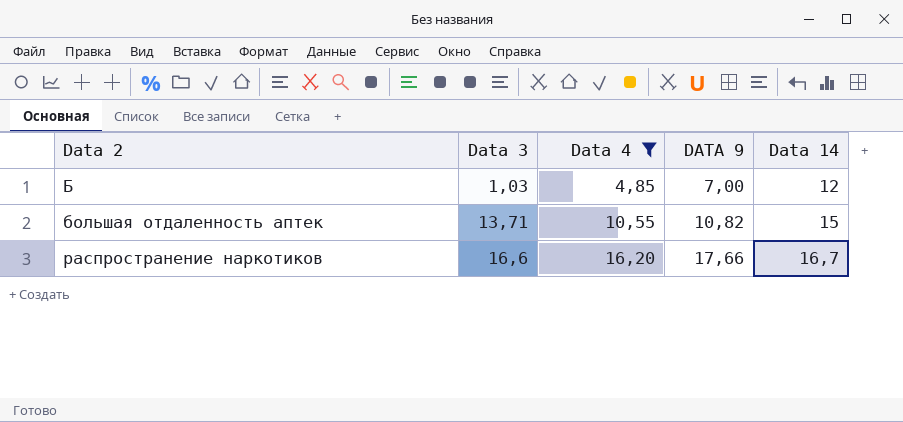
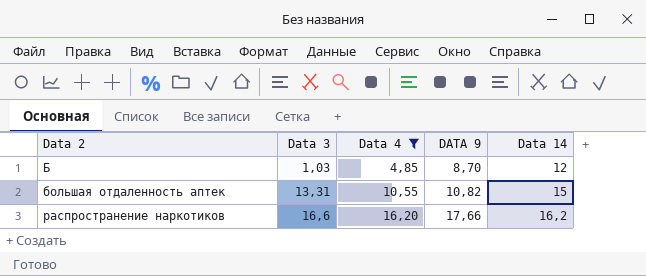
Б | DATA 9: 7,00 -> 8,70
большая отдаленность аптек | Data 3: 13,71 -> 13,31
распространение наркотиков | Data 14: 16,7 -> 16,2

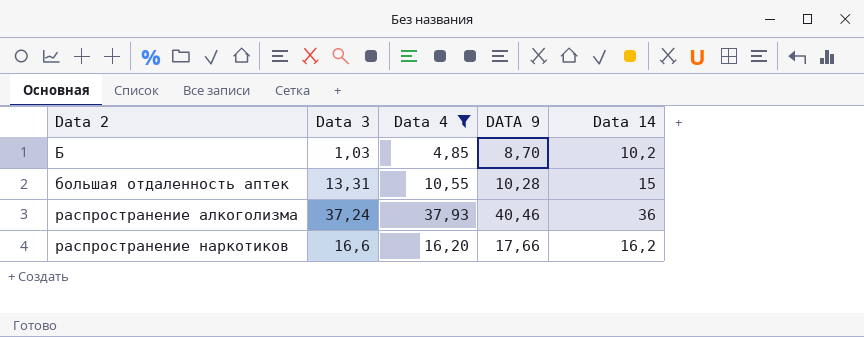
Б | Data 14: 12 -> 10,2
большая отдаленность аптек | DATA 9: 10,82 -> 10,28
row распространение алкоголизма: none -> 37,24 | 37,93 | 40,46 | 36

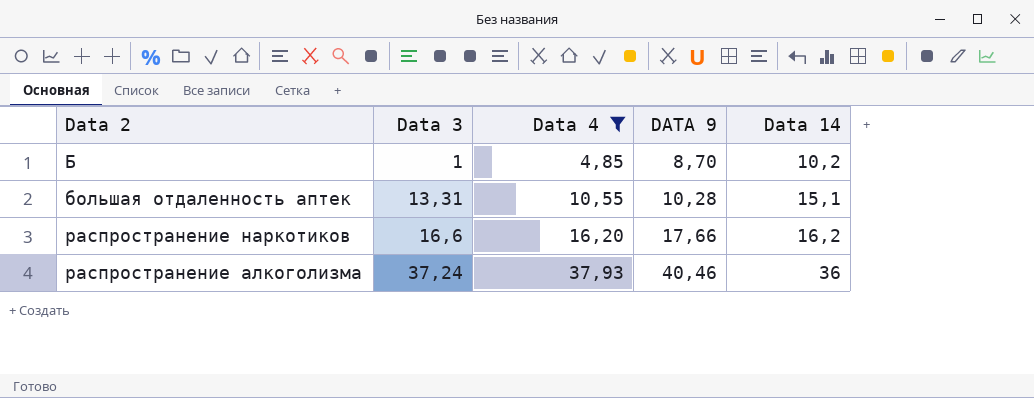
row order: Data 2 ascending -> Data 3 ascending
Б | Data 3: 1,03 -> 1
большая отдаленность аптек | Data 14: 15 -> 15,1

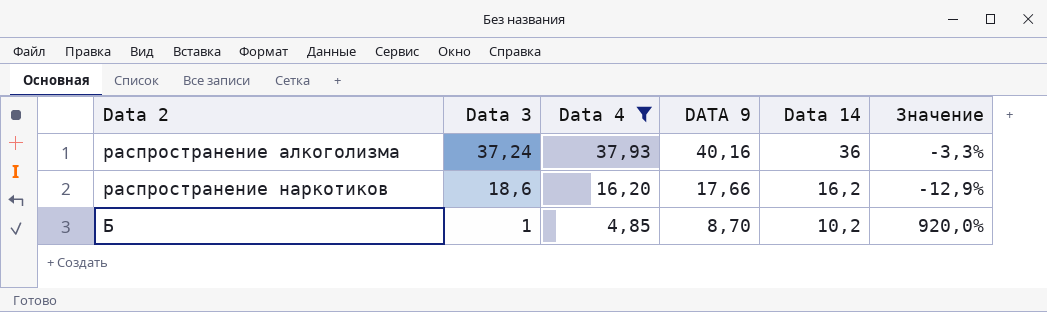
row order: Data 3 ascending -> Data 3 descending
column Значение | formula: none -> ([Data 14] - [Data 3]) / [Data 3]
row большая отдаленность аптек: 13,31 | 10,55 | 10,28 | 15,1 -> none
распространение алкоголизма | DATA 9: 40,46 -> 40,16
распространение наркотиков | Data 3: 16,6 -> 18,6

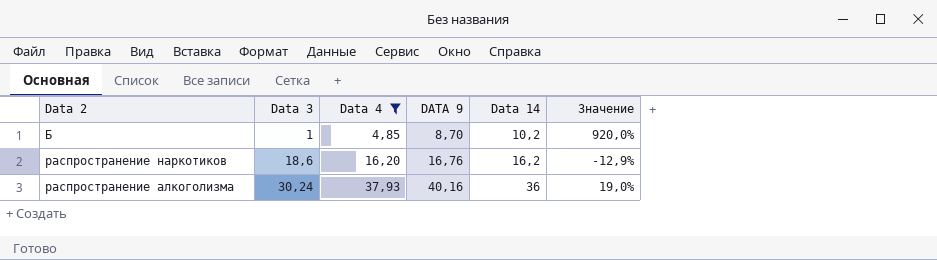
row order: Data 3 descending -> Data 3 ascending
распространение наркотиков | DATA 9: 17,66 -> 16,76
распространение алкоголизма | Data 3: 37,24 -> 30,24
распространение алкоголизма | Значение: -3,3% -> 19,0%

